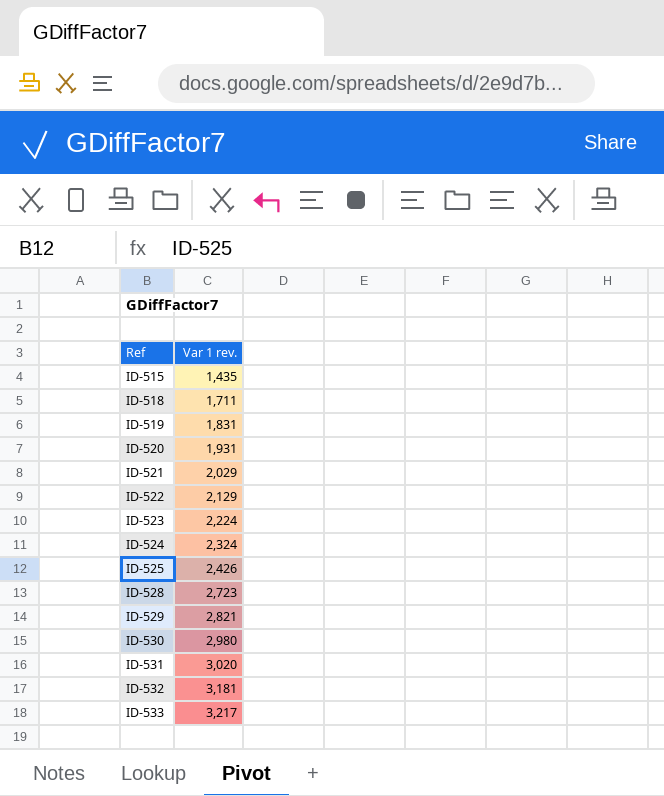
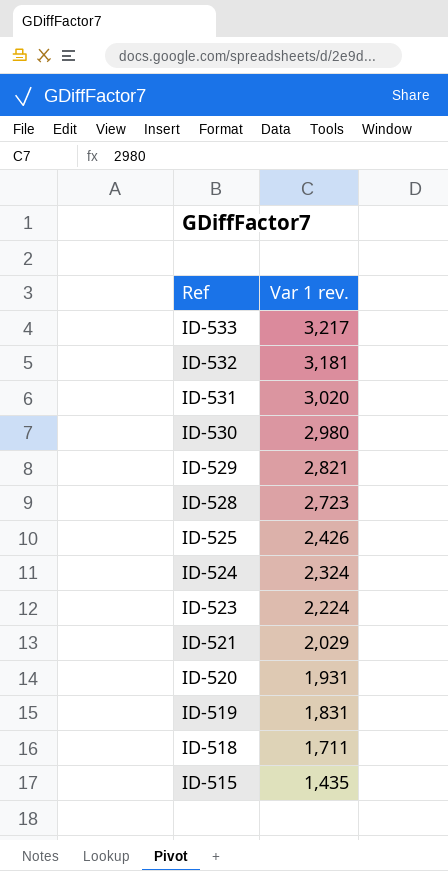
row order: Ref ascending -> Ref descending
row ID-522: 2,129 -> none

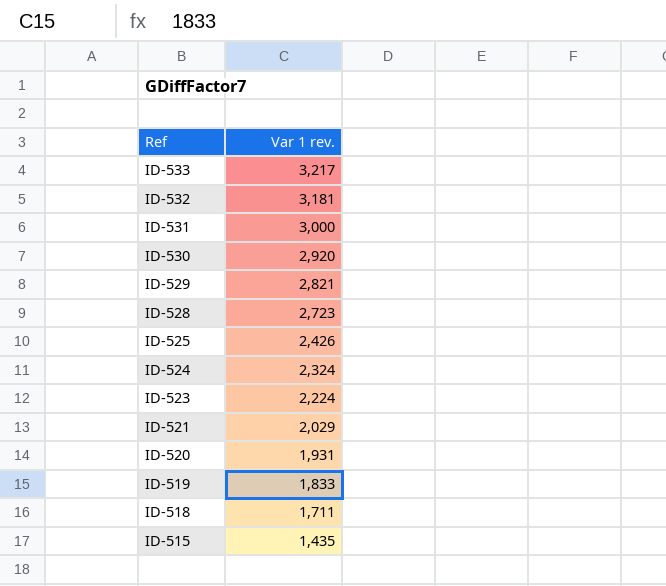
ID-531 | Var 1 rev.: 3,020 -> 3,000
ID-530 | Var 1 rev.: 2,980 -> 2,920
ID-519 | Var 1 rev.: 1,831 -> 1,833

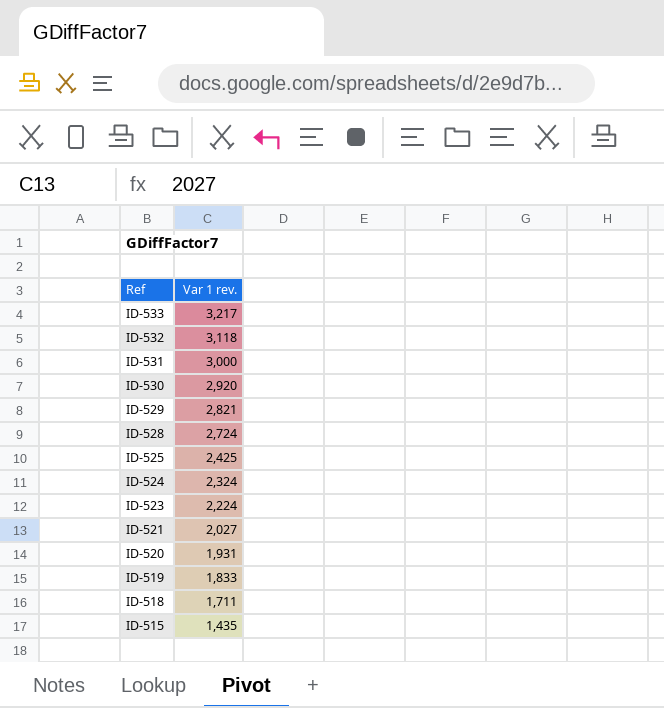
ID-532 | Var 1 rev.: 3,181 -> 3,118
ID-528 | Var 1 rev.: 2,723 -> 2,724
ID-525 | Var 1 rev.: 2,426 -> 2,425
ID-521 | Var 1 rev.: 2,029 -> 2,027

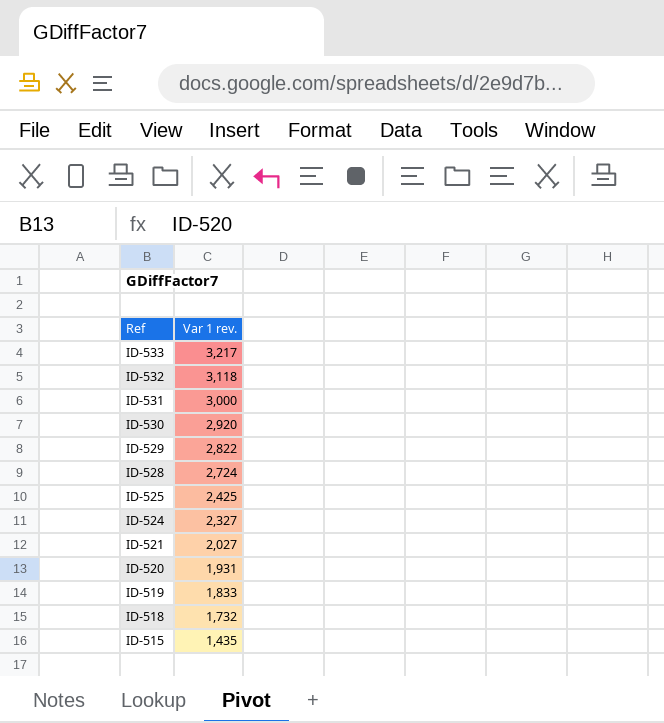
row ID-523: 2,224 -> none
ID-529 | Var 1 rev.: 2,821 -> 2,822
ID-524 | Var 1 rev.: 2,324 -> 2,327
ID-518 | Var 1 rev.: 1,711 -> 1,732

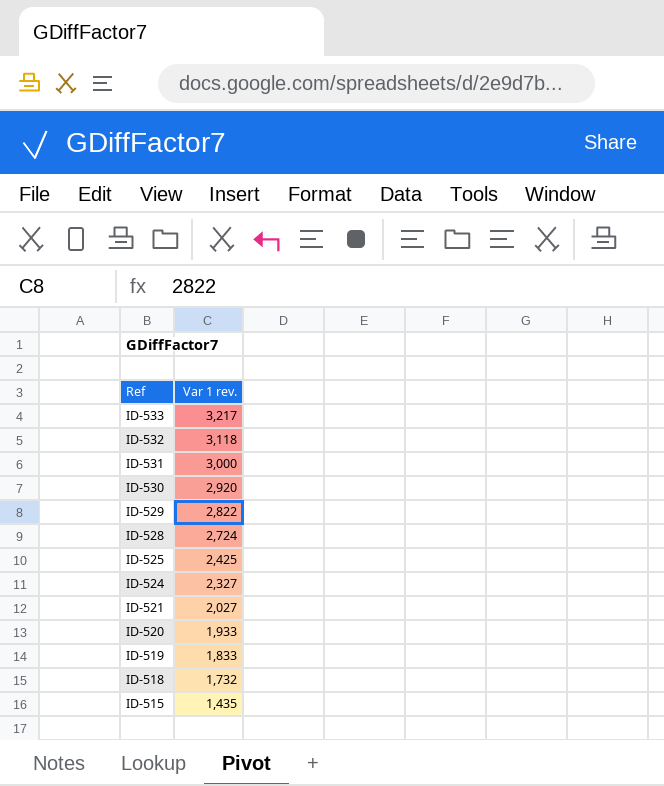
ID-520 | Var 1 rev.: 1,931 -> 1,933

